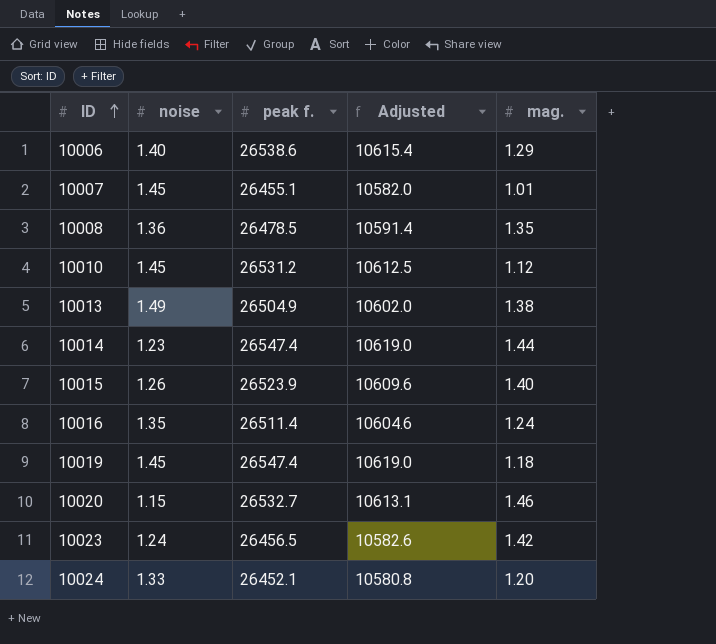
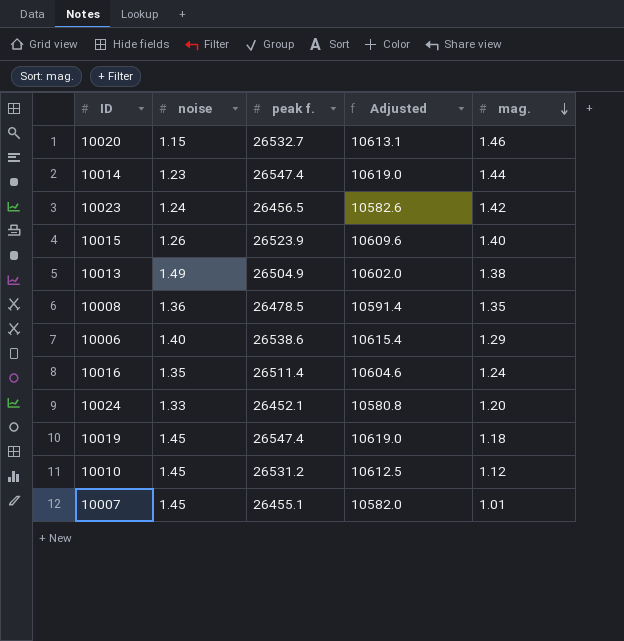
row order: ID ascending -> mag. descending

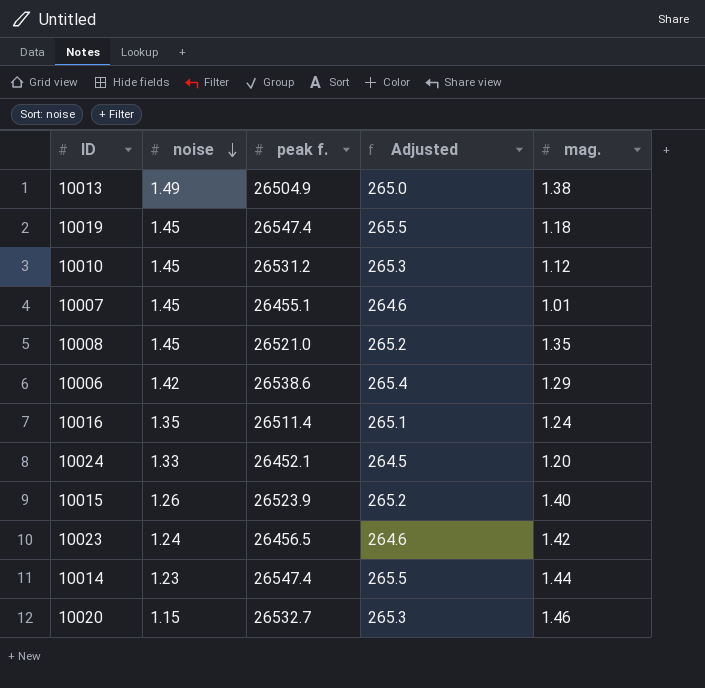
row order: mag. descending -> noise descending
column Adjusted | formula: [peak f.] * 0.4 -> [peak f.] * 0.01
10008 | noise: 1.36 -> 1.45
10008 | peak f.: 26478.5 -> 26521.0
10006 | noise: 1.40 -> 1.42

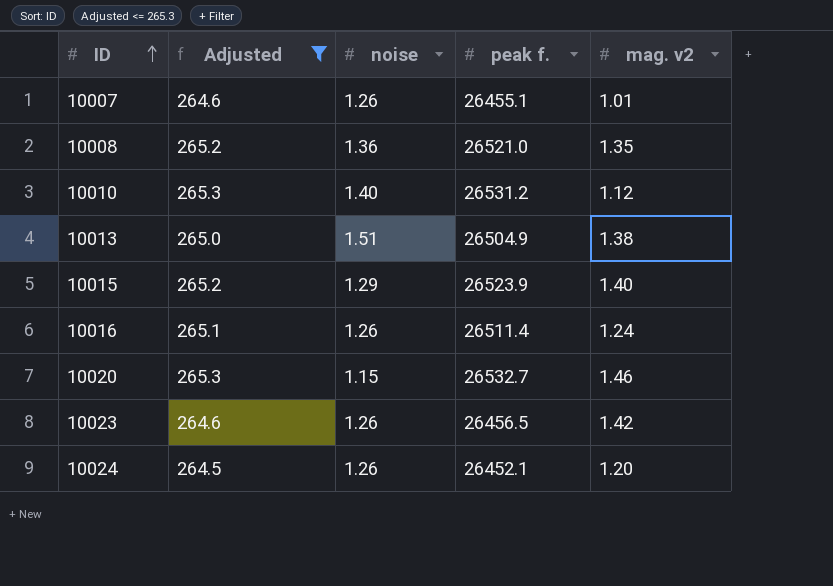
filter: none -> Adjusted <= 265.3
row order: noise descending -> ID ascending
column Adjusted | position: 4 -> 2
column name: mag. -> mag. v2
10007 | noise: 1.45 -> 1.26
10008 | noise: 1.45 -> 1.36
10010 | noise: 1.45 -> 1.40
10013 | noise: 1.49 -> 1.51
10015 | noise: 1.26 -> 1.29
10016 | noise: 1.35 -> 1.26
10023 | noise: 1.24 -> 1.26
10024 | noise: 1.33 -> 1.26

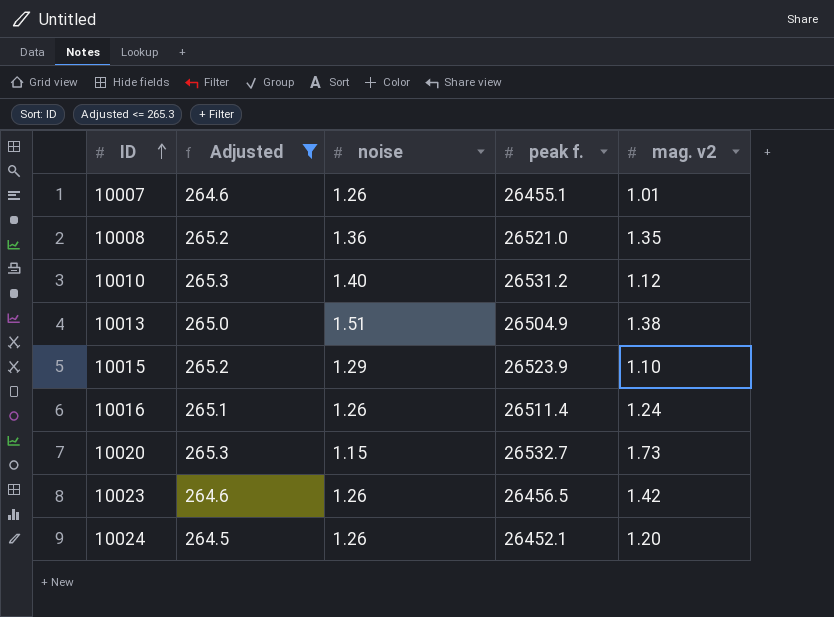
10015 | mag. v2: 1.40 -> 1.10
10020 | mag. v2: 1.46 -> 1.73

